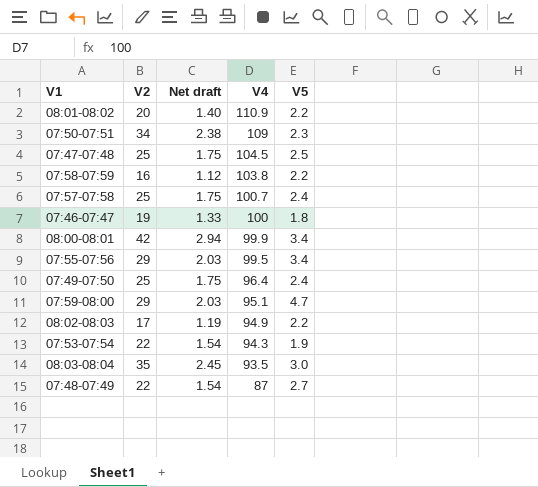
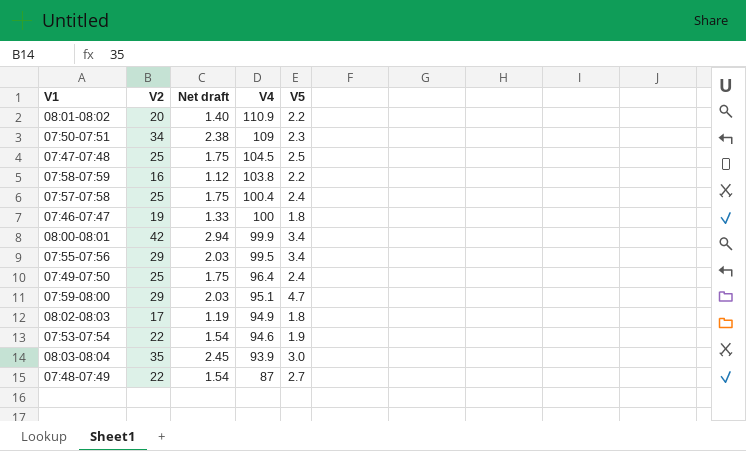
07:57-07:58 | V4: 100.7 -> 100.4
08:02-08:03 | V5: 2.2 -> 1.8
07:53-07:54 | V4: 94.3 -> 94.6
08:03-08:04 | V4: 93.5 -> 93.9

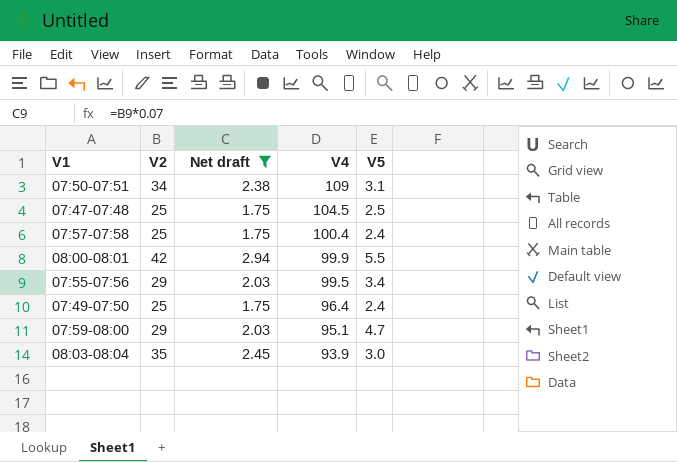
filter: none -> Net draft >= 1.75
07:50-07:51 | V5: 2.3 -> 3.1
08:00-08:01 | V5: 3.4 -> 5.5

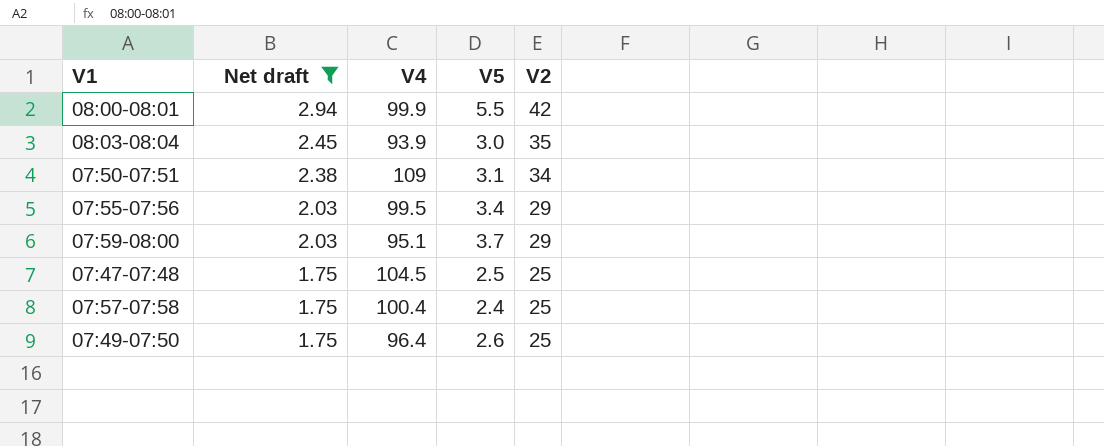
row order: V4 descending -> Net draft descending
column V2 | position: 2 -> 5
07:59-08:00 | V5: 4.7 -> 3.7
07:49-07:50 | V5: 2.4 -> 2.6

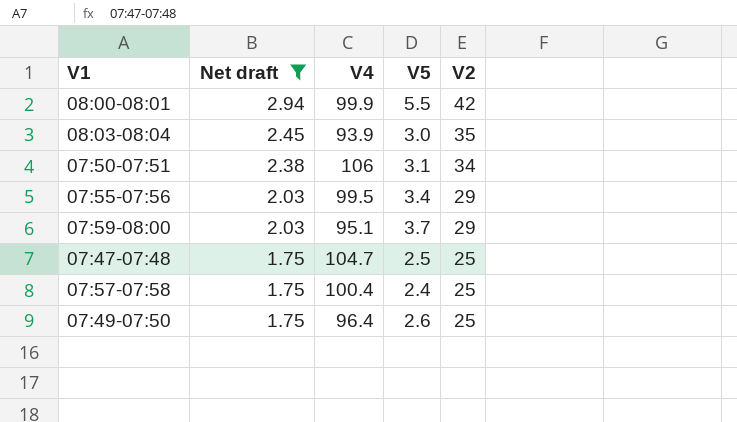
07:50-07:51 | V4: 109 -> 106
07:47-07:48 | V4: 104.5 -> 104.7

